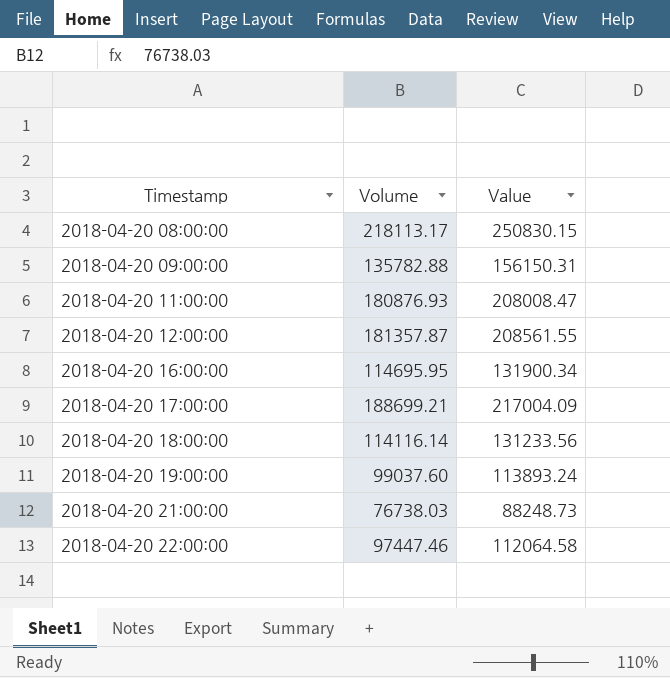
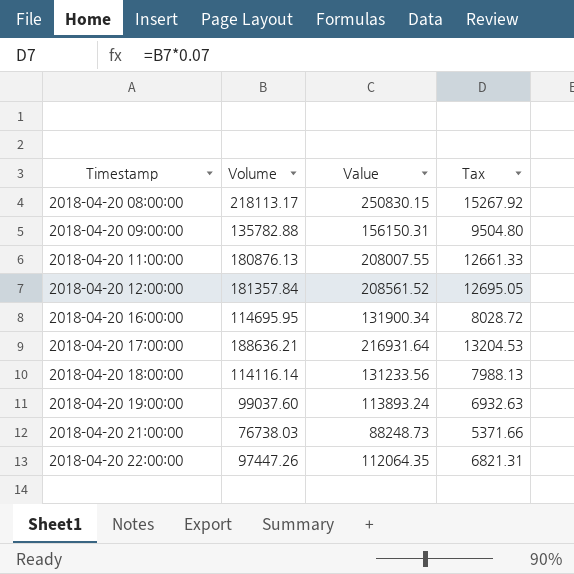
column Tax | formula: none -> [Volume] * 0.07
2018-04-20 11:00:00 | Volume: 180876.93 -> 180876.13
2018-04-20 11:00:00 | Value: 208008.47 -> 208007.55
2018-04-20 12:00:00 | Volume: 181357.87 -> 181357.84
2018-04-20 12:00:00 | Value: 208561.55 -> 208561.52
2018-04-20 17:00:00 | Volume: 188699.21 -> 188636.21
2018-04-20 17:00:00 | Value: 217004.09 -> 216931.64
2018-04-20 22:00:00 | Volume: 97447.46 -> 97447.26
2018-04-20 22:00:00 | Value: 112064.58 -> 112064.35

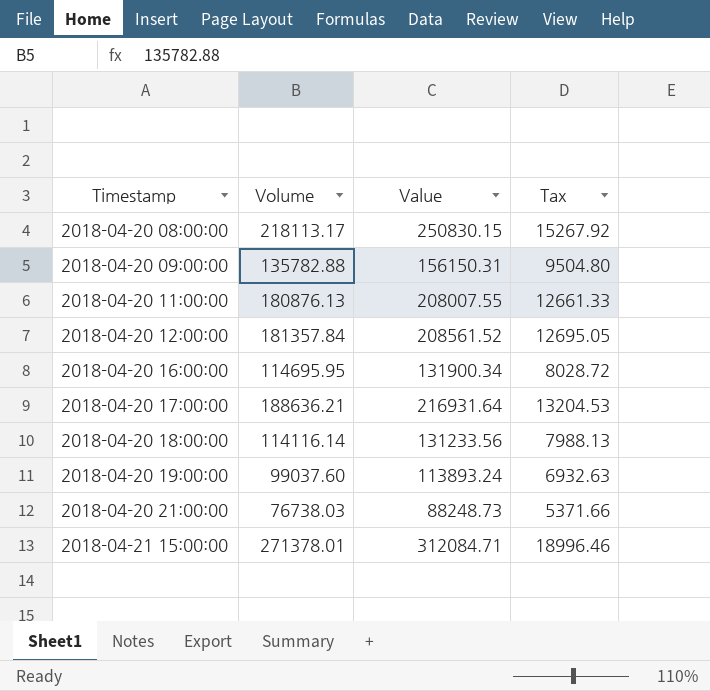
row 2018-04-20 22:00:00: 97447.26 | 112064.35 | 6821.31 -> none
row 2018-04-21 15:00:00: none -> 271378.01 | 312084.71 | 18996.46

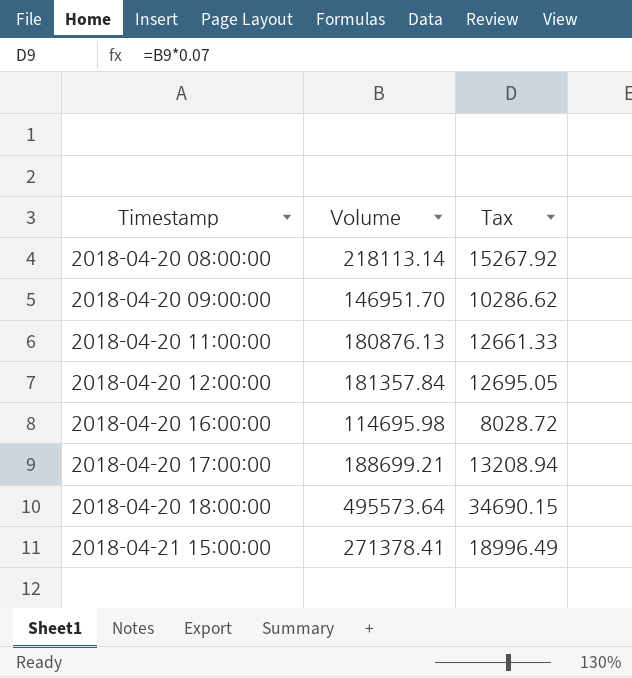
column Value | formula: [Volume] * 1.15 -> none
row 2018-04-20 19:00:00: 99037.60 | 113893.24 | 6932.63 -> none
row 2018-04-20 21:00:00: 76738.03 | 88248.73 | 5371.66 -> none
2018-04-20 08:00:00 | Volume: 218113.17 -> 218113.14
2018-04-20 09:00:00 | Volume: 135782.88 -> 146951.70
2018-04-20 09:00:00 | Tax: 9504.80 -> 10286.62
2018-04-20 16:00:00 | Volume: 114695.95 -> 114695.98
2018-04-20 17:00:00 | Volume: 188636.21 -> 188699.21
2018-04-20 17:00:00 | Tax: 13204.53 -> 13208.94
2018-04-20 18:00:00 | Volume: 114116.14 -> 495573.64
2018-04-20 18:00:00 | Tax: 7988.13 -> 34690.15
2018-04-21 15:00:00 | Volume: 271378.01 -> 271378.41
2018-04-21 15:00:00 | Tax: 18996.46 -> 18996.49

